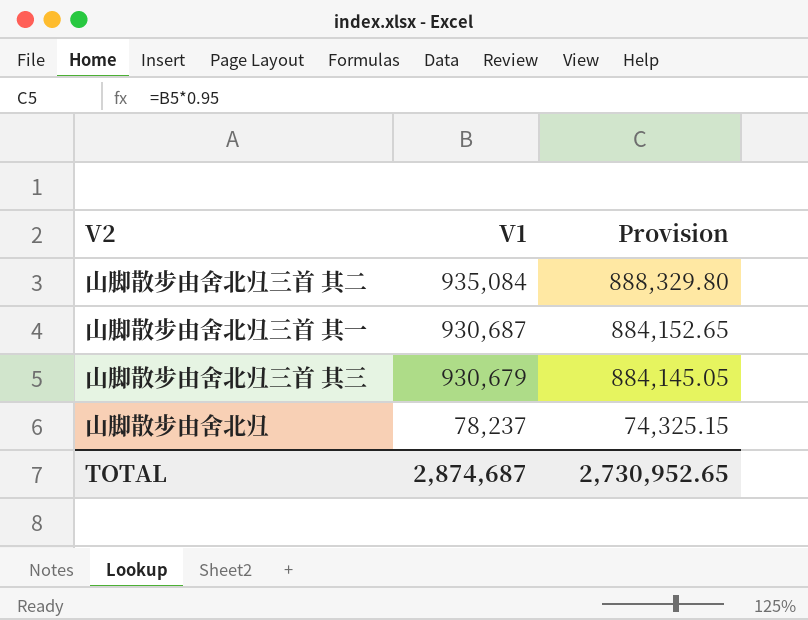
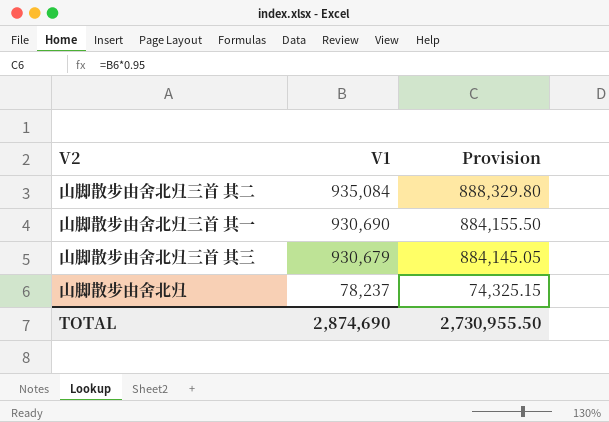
山脚散步由舍北归三首 其一 | V1: 930,687 -> 930,690
山脚散步由舍北归三首 其一 | Provision: 884,152.65 -> 884,155.50
TOTAL | V1: 2,874,687 -> 2,874,690
TOTAL | Provision: 2,730,952.65 -> 2,730,955.50

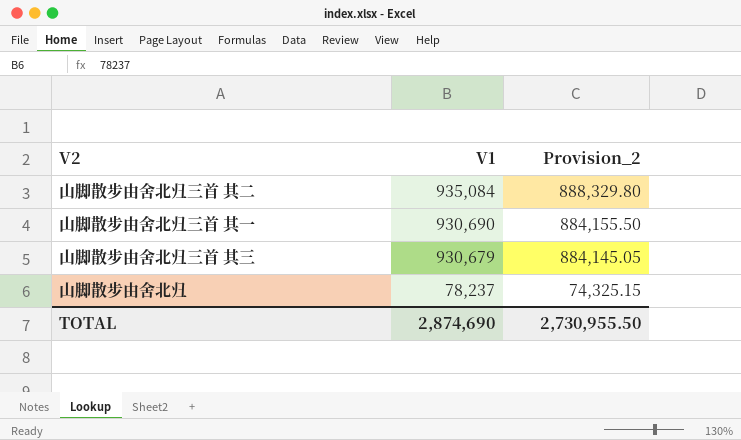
column name: Provision -> Provision_2

